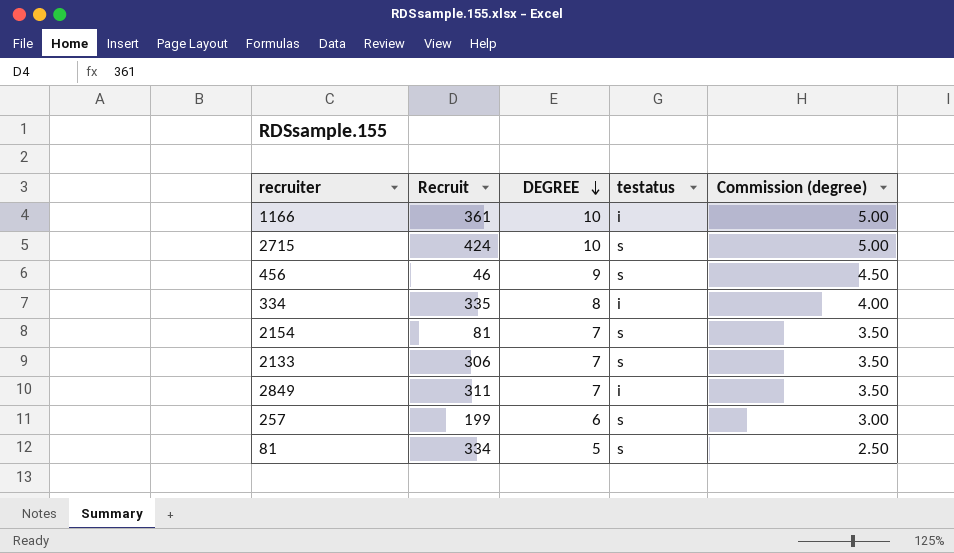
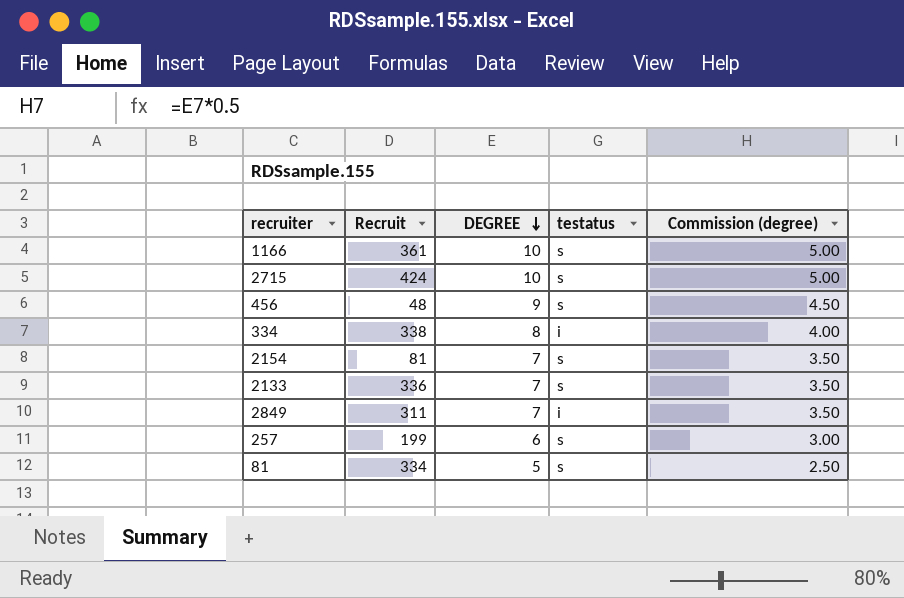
1166 | testatus: i -> s
456 | Recruit: 46 -> 48
334 | Recruit: 335 -> 338
2133 | Recruit: 306 -> 336

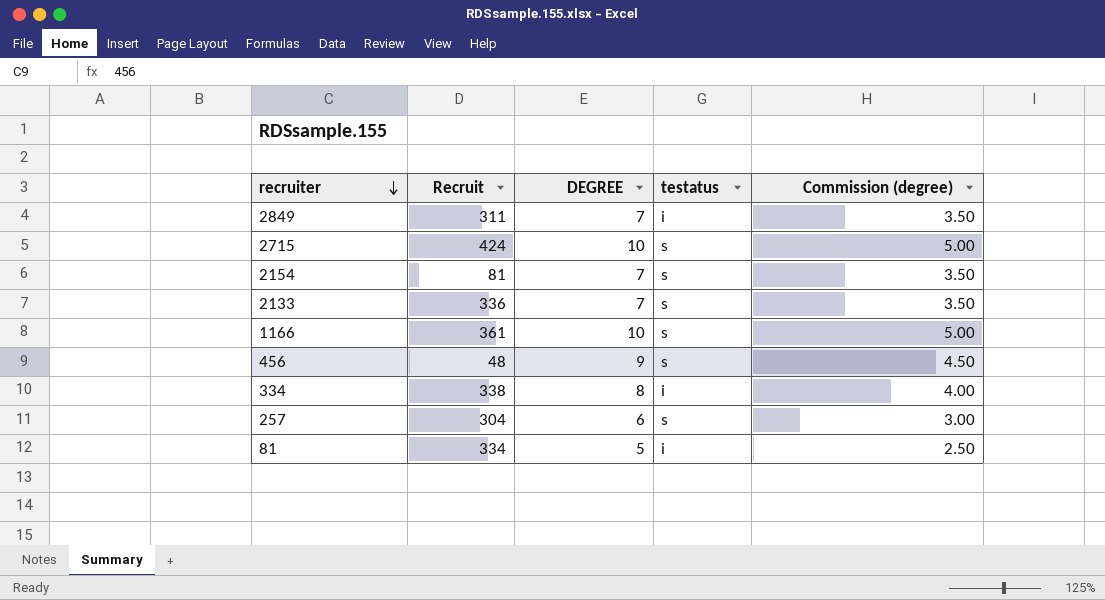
row order: DEGREE descending -> recruiter descending
257 | Recruit: 199 -> 304
81 | testatus: s -> i

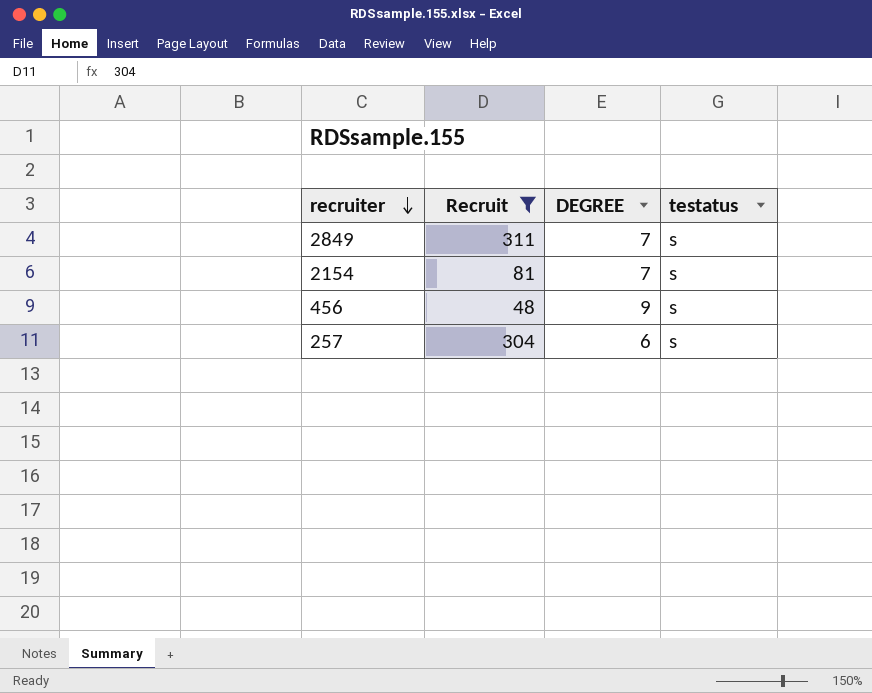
filter: none -> Recruit <= 311
column Commission (degree) | formula: [DEGREE] * 0.5 -> none
2849 | testatus: i -> s

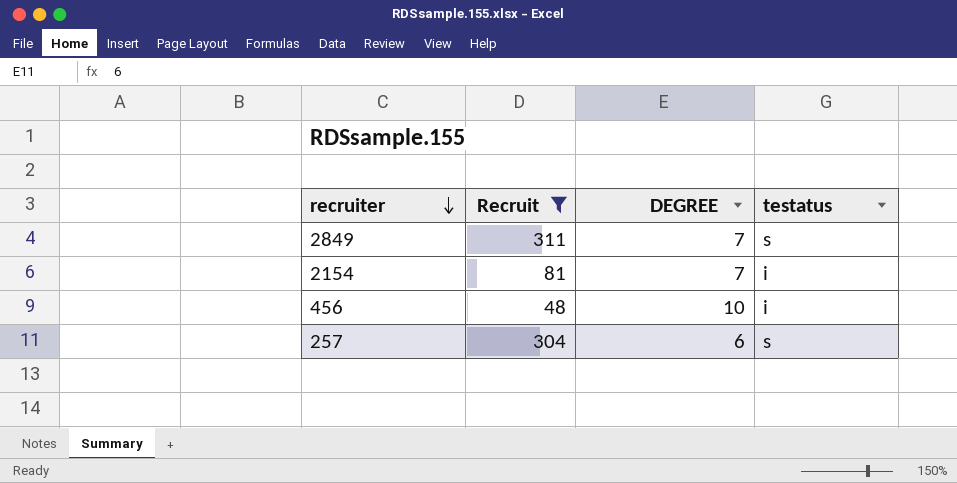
2154 | testatus: s -> i
456 | DEGREE: 9 -> 10
456 | testatus: s -> i

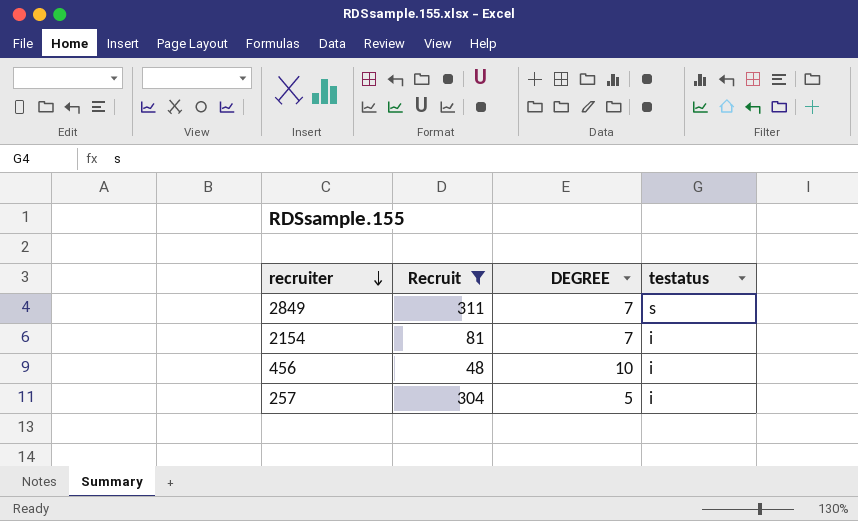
257 | DEGREE: 6 -> 5
257 | testatus: s -> i

